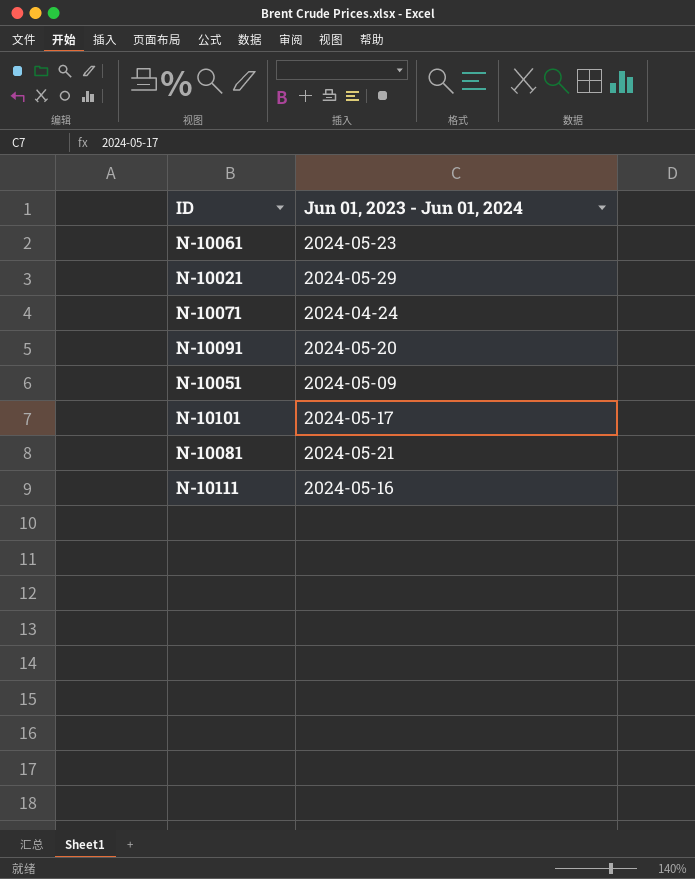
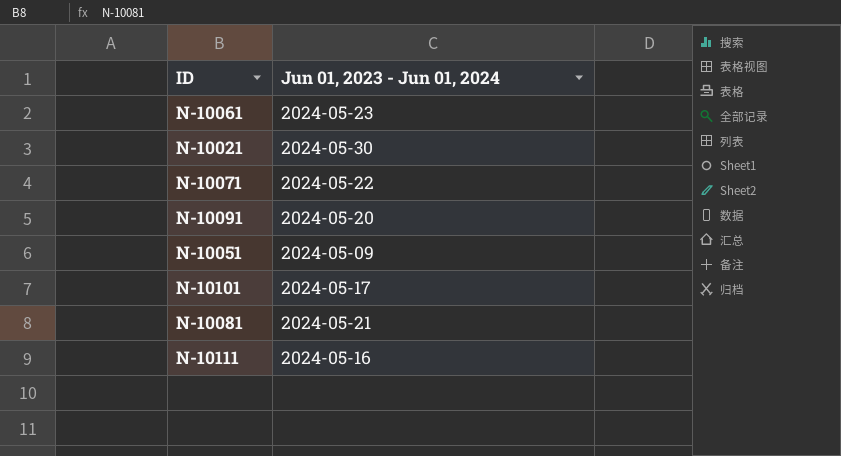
N-10021 | Jun 01, 2023 - Jun 01, 2024: 2024-05-29 -> 2024-05-30
N-10071 | Jun 01, 2023 - Jun 01, 2024: 2024-04-24 -> 2024-05-22

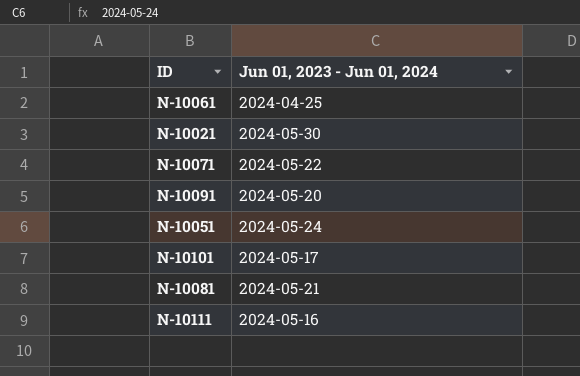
N-10061 | Jun 01, 2023 - Jun 01, 2024: 2024-05-23 -> 2024-04-25
N-10051 | Jun 01, 2023 - Jun 01, 2024: 2024-05-09 -> 2024-05-24

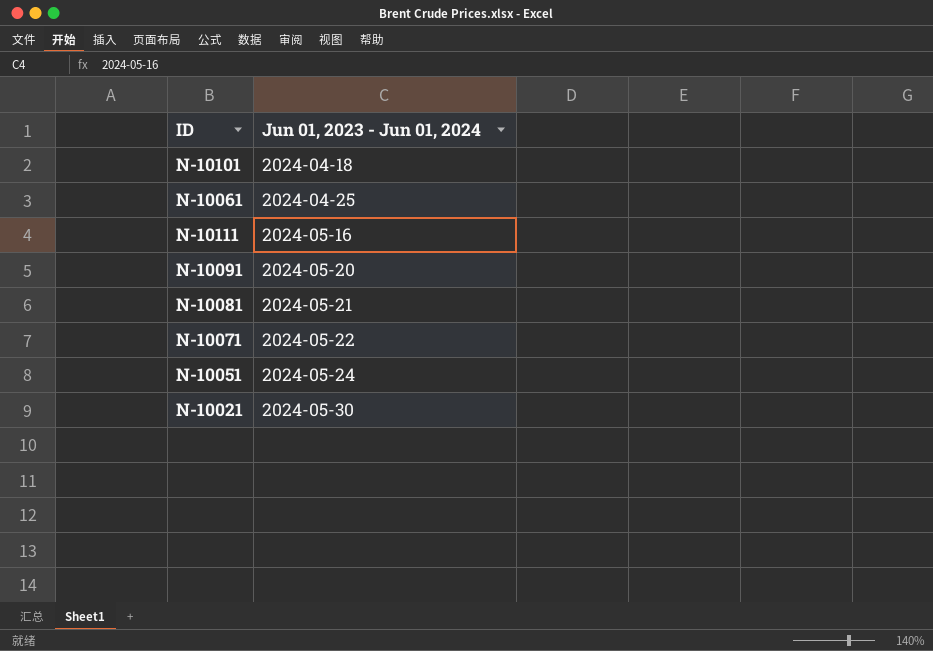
row order: none -> Jun 01, 2023 - Jun 01, 2024 ascending
N-10101 | Jun 01, 2023 - Jun 01, 2024: 2024-05-17 -> 2024-04-18

